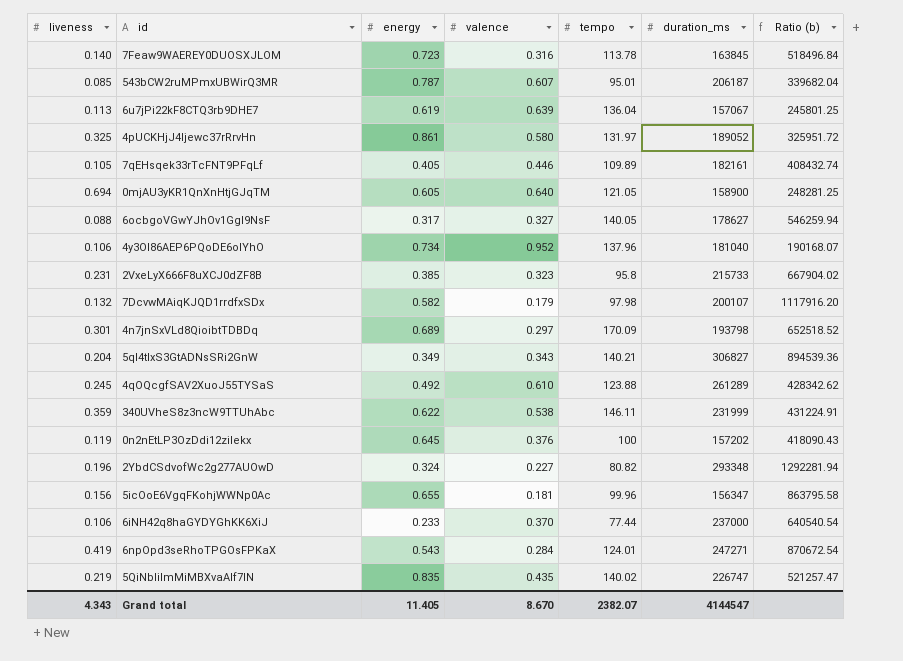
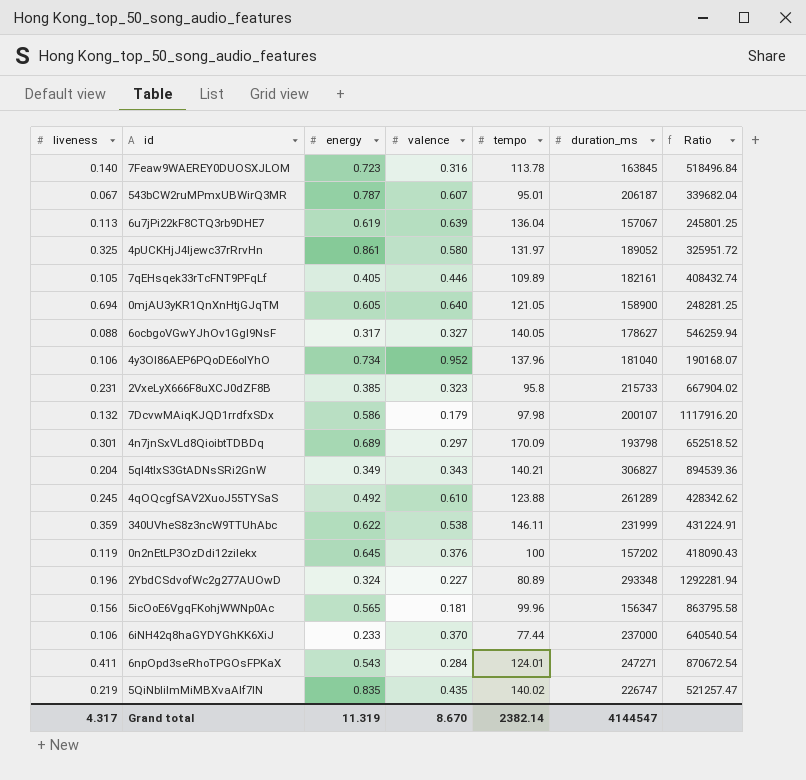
column name: Ratio (b) -> Ratio
543bCW2ruMPmxUBWirQ3MR | liveness: 0.085 -> 0.067
7DcvwMAiqKJQD1rrdfxSDx | energy: 0.582 -> 0.586
2YbdCSdvofWc2g277AUOwD | tempo: 80.82 -> 80.89
5icOoE6VgqFKohjWWNp0Ac | energy: 0.655 -> 0.565
6npOpd3seRhoTPGOsFPKaX | liveness: 0.419 -> 0.411
Grand total | liveness: 4.343 -> 4.317
Grand total | energy: 11.405 -> 11.319
Grand total | tempo: 2382.07 -> 2382.14

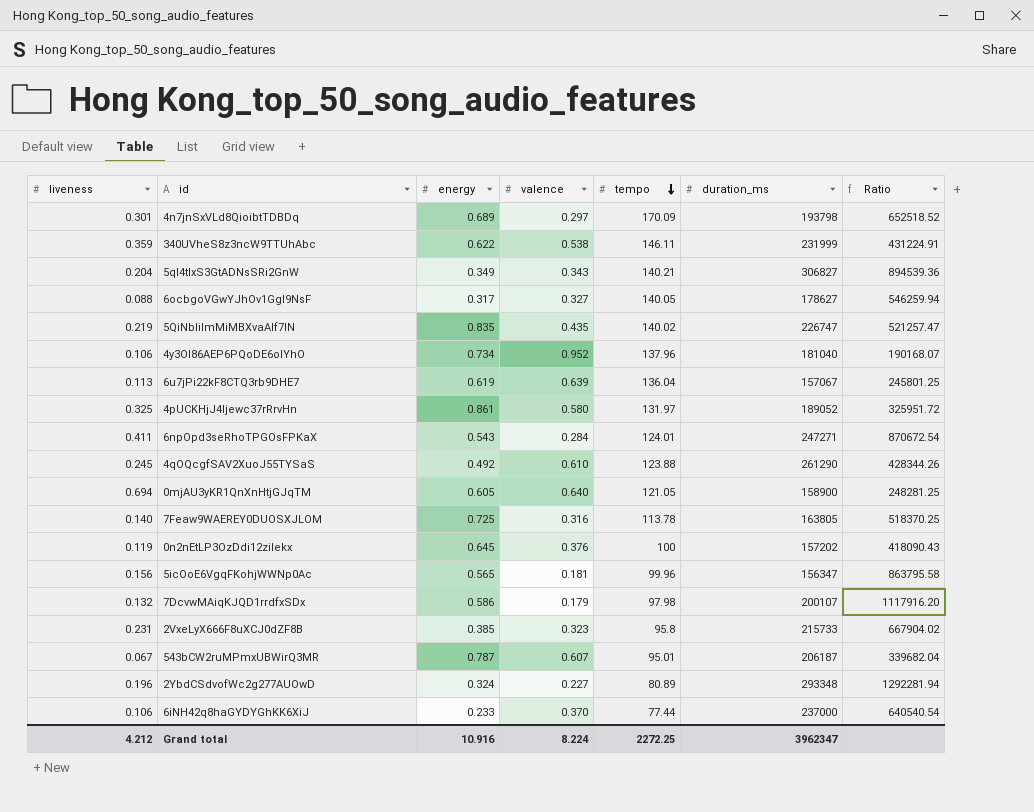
row order: none -> tempo descending
row 7qEHsqek33rTcFNT9PFqLf: 0.105 | 0.405 | 0.446 | 109.89 | 182161 | 408432.74 -> none
4qOQcgfSAV2XuoJ55TYSaS | duration_ms: 261289 -> 261290
4qOQcgfSAV2XuoJ55TYSaS | Ratio: 428342.62 -> 428344.26
7Feaw9WAEREY0DUOSXJLOM | energy: 0.723 -> 0.725
7Feaw9WAEREY0DUOSXJLOM | duration_ms: 163845 -> 163805
7Feaw9WAEREY0DUOSXJLOM | Ratio: 518496.84 -> 518370.25
Grand total | liveness: 4.317 -> 4.212
Grand total | energy: 11.319 -> 10.916
Grand total | valence: 8.670 -> 8.224
Grand total | tempo: 2382.14 -> 2272.25
Grand total | duration_ms: 4144547 -> 3962347

